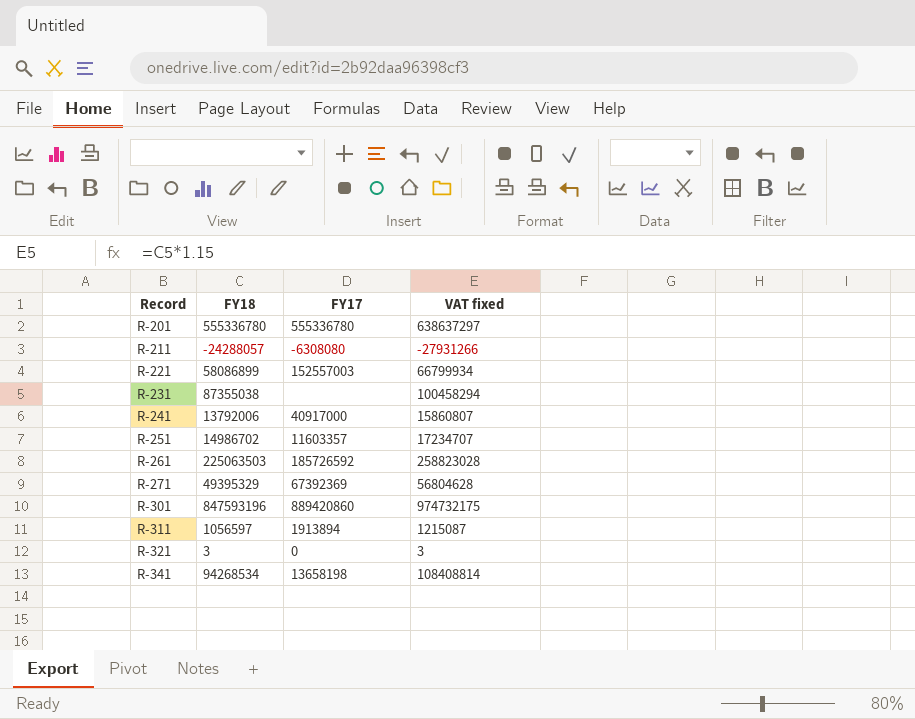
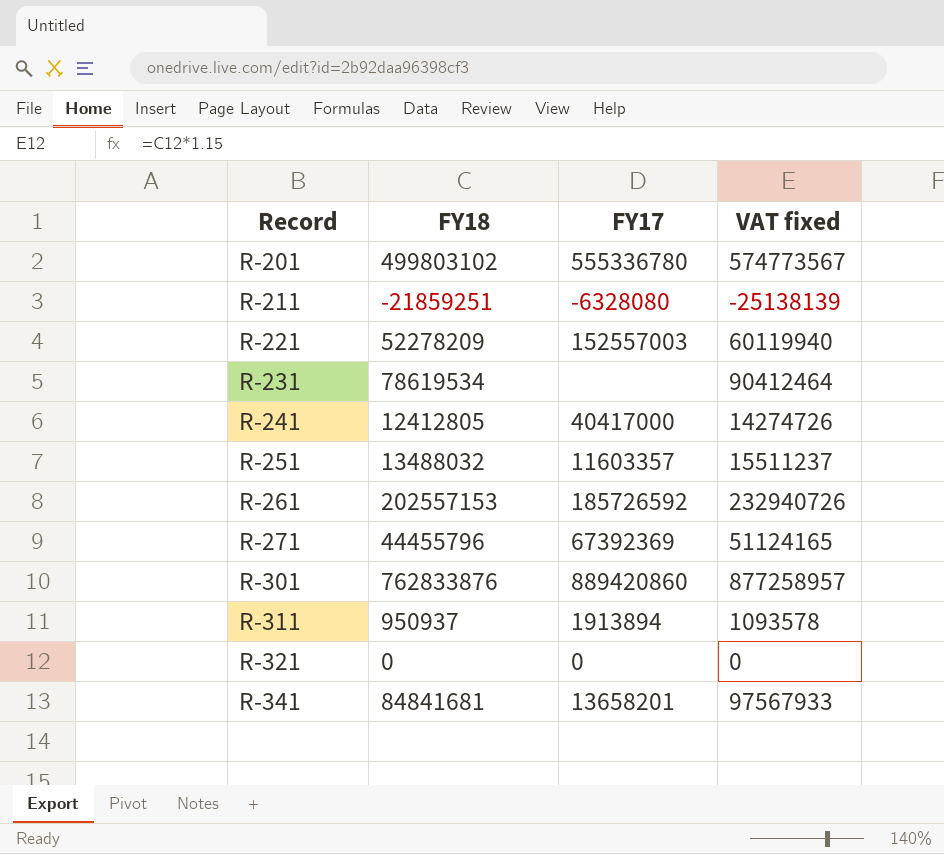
R-201 | FY18: 555336780 -> 499803102
R-201 | VAT fixed: 638637297 -> 574773567
R-211 | FY18: -24288057 -> -21859251
R-211 | FY17: -6308080 -> -6328080
R-211 | VAT fixed: -27931266 -> -25138139
R-221 | FY18: 58086899 -> 52278209
R-221 | VAT fixed: 66799934 -> 60119940
R-231 | FY18: 87355038 -> 78619534
R-231 | VAT fixed: 100458294 -> 90412464
R-241 | FY18: 13792006 -> 12412805
R-241 | FY17: 40917000 -> 40417000
R-241 | VAT fixed: 15860807 -> 14274726
R-251 | FY18: 14986702 -> 13488032
R-251 | VAT fixed: 17234707 -> 15511237
R-261 | FY18: 225063503 -> 202557153
R-261 | VAT fixed: 258823028 -> 232940726
R-271 | FY18: 49395329 -> 44455796
R-271 | VAT fixed: 56804628 -> 51124165
R-301 | FY18: 847593196 -> 762833876
R-301 | VAT fixed: 974732175 -> 877258957
R-311 | FY18: 1056597 -> 950937
R-311 | VAT fixed: 1215087 -> 1093578
R-321 | FY18: 3 -> 0
R-321 | VAT fixed: 3 -> 0
R-341 | FY18: 94268534 -> 84841681
R-341 | FY17: 13658198 -> 13658201
R-341 | VAT fixed: 108408814 -> 97567933

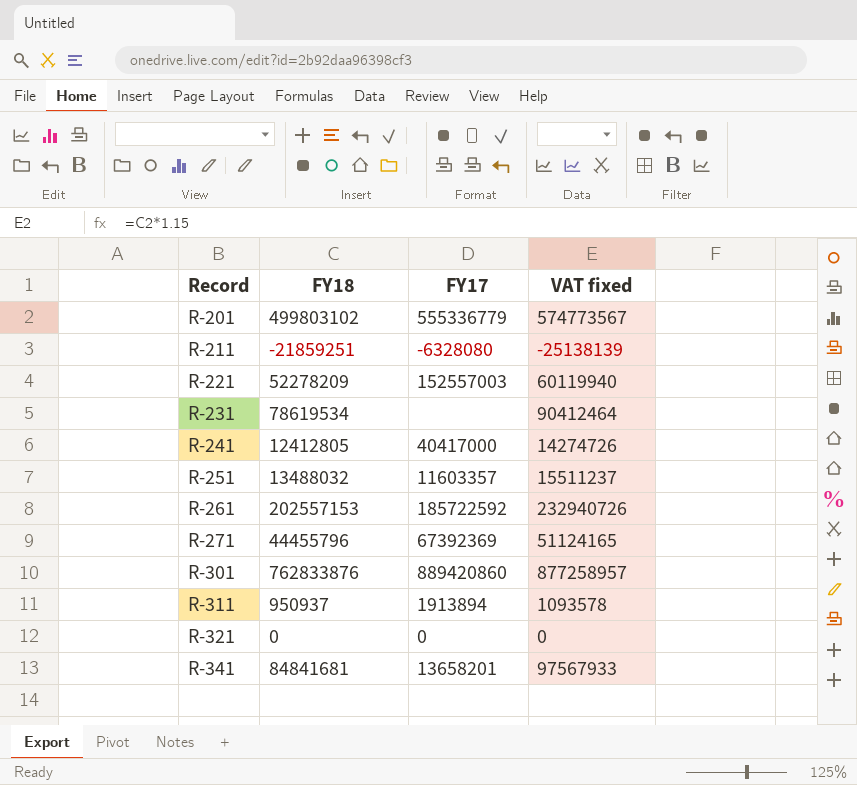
R-201 | FY17: 555336780 -> 555336779
R-261 | FY17: 185726592 -> 185722592

